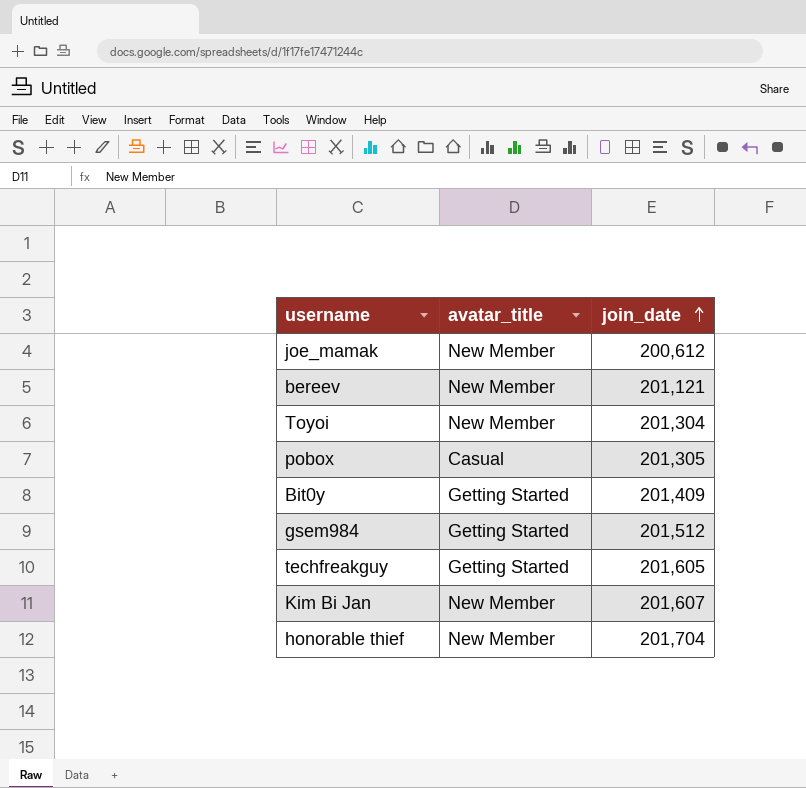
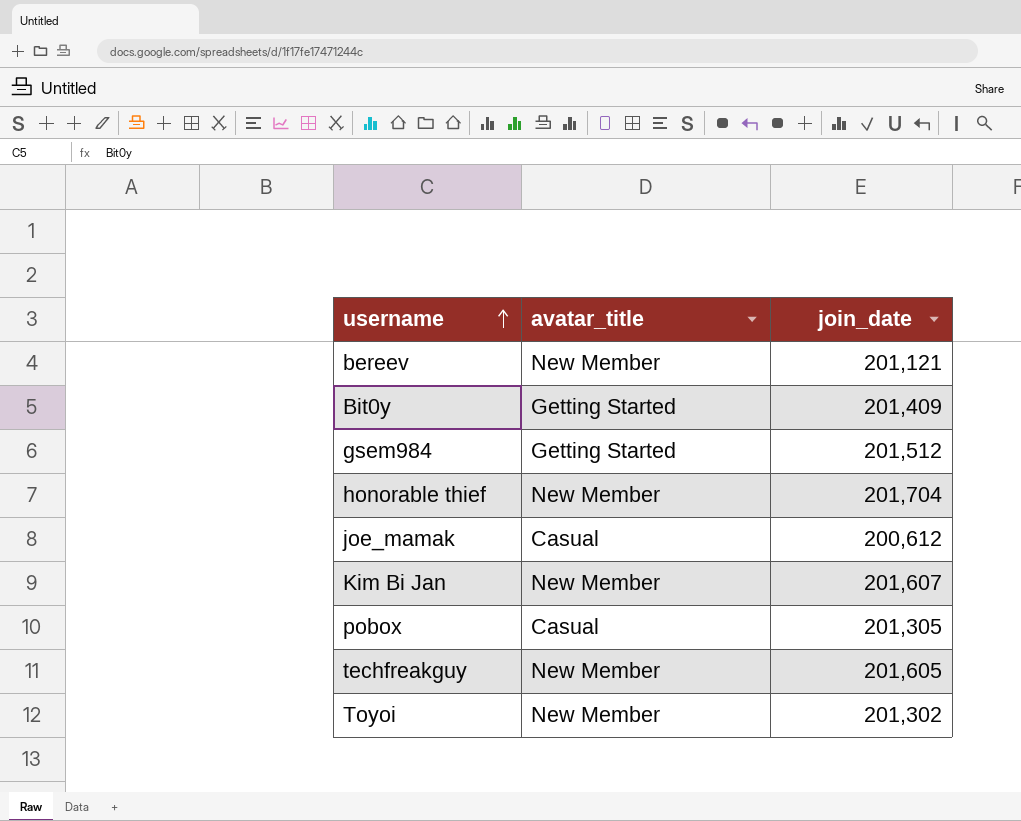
row order: join_date ascending -> username ascending
joe_mamak | avatar_title: New Member -> Casual
techfreakguy | avatar_title: Getting Started -> New Member
Toyoi | join_date: 201,304 -> 201,302

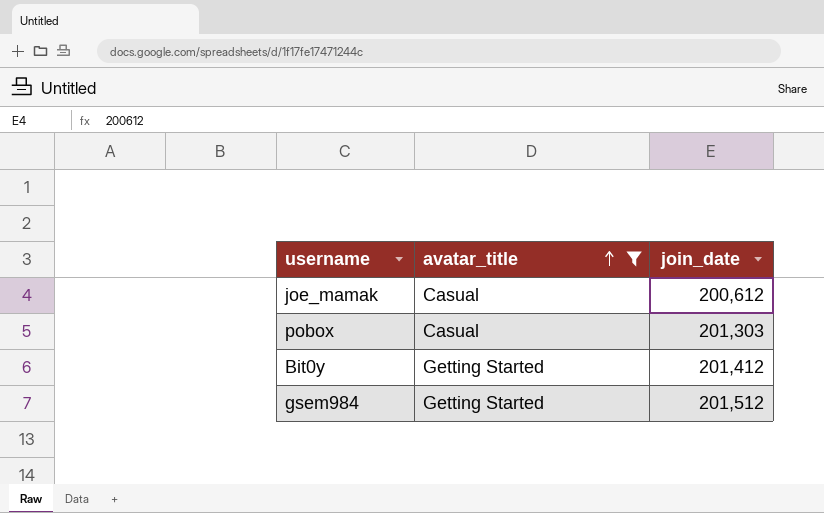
filter: none -> avatar_title != New Member
row order: username ascending -> avatar_title ascending
pobox | join_date: 201,305 -> 201,303
Bit0y | join_date: 201,409 -> 201,412

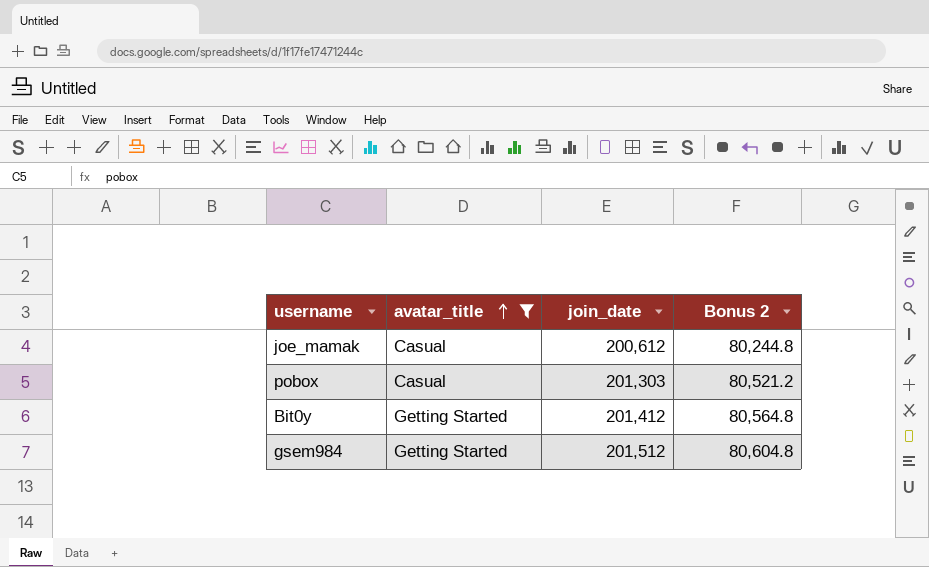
column Bonus 2 | formula: none -> [join_date] * 0.4

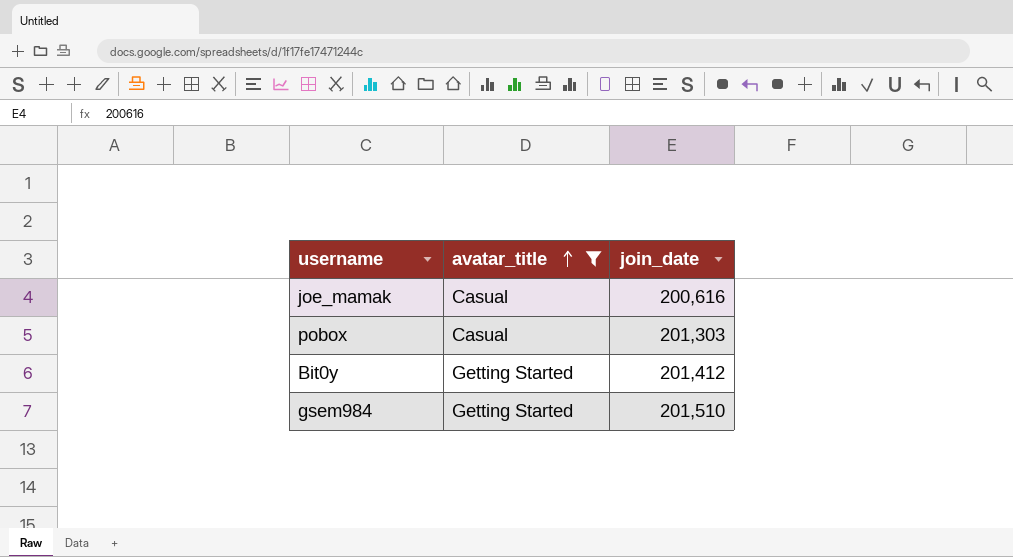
column Bonus 2 | formula: [join_date] * 0.4 -> none
joe_mamak | join_date: 200,612 -> 200,616
gsem984 | join_date: 201,512 -> 201,510

